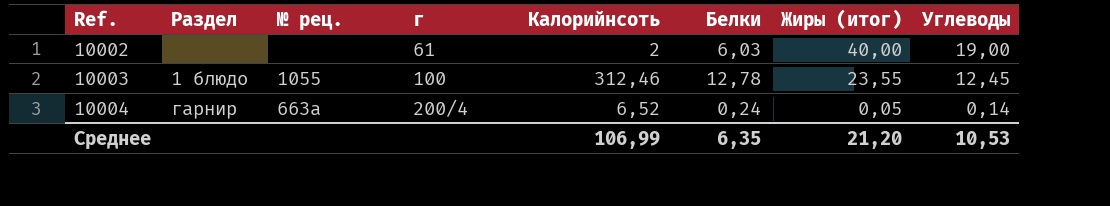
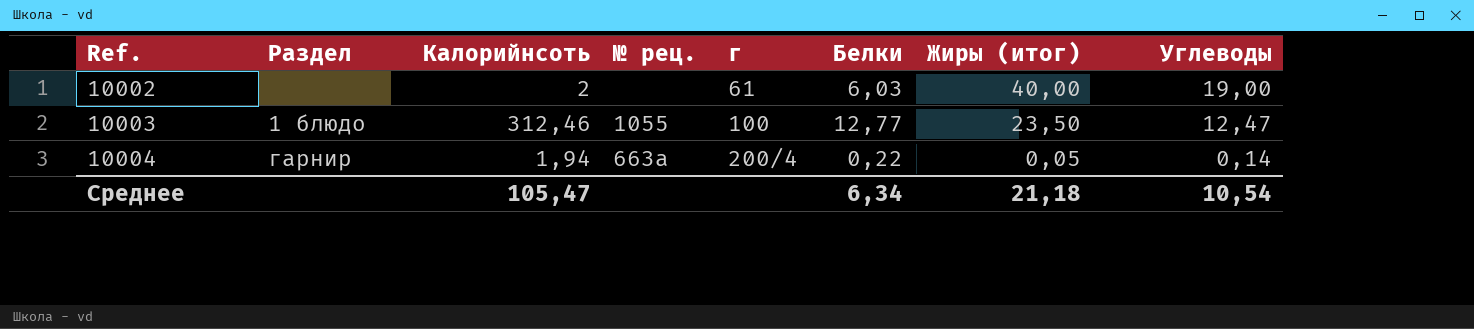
column Калорийнсоть | position: 5 -> 3
10003 | Белки: 12,78 -> 12,77
10003 | Жиры (итог): 23,55 -> 23,50
10003 | Углеводы: 12,45 -> 12,47
10004 | Калорийнсоть: 6,52 -> 1,94
10004 | Белки: 0,24 -> 0,22
Среднее | Калорийнсоть: 106,99 -> 105,47
Среднее | Белки: 6,35 -> 6,34
Среднее | Жиры (итог): 21,20 -> 21,18
Среднее | Углеводы: 10,53 -> 10,54

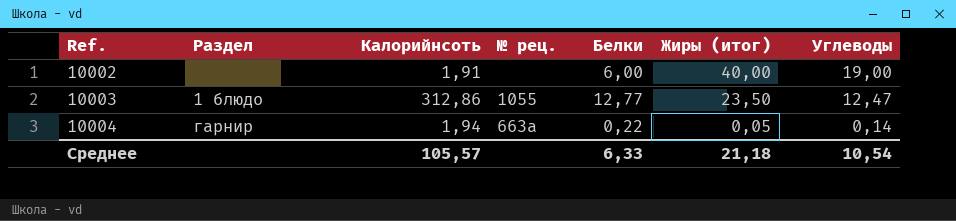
column г | position: 5 -> none
10002 | Калорийнсоть: 2 -> 1,91
10002 | Белки: 6,03 -> 6,00
10003 | Калорийнсоть: 312,46 -> 312,86
Среднее | Калорийнсоть: 105,47 -> 105,57
Среднее | Белки: 6,34 -> 6,33

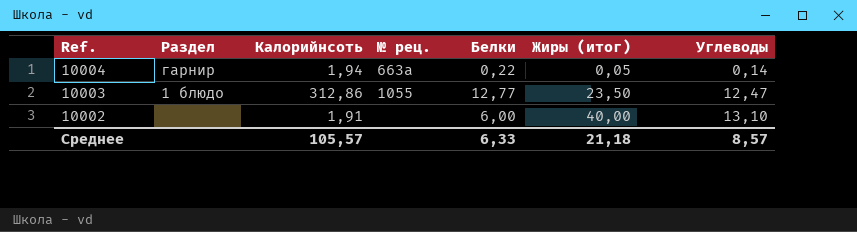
row order: Ref. ascending -> Ref. descending
10002 | Углеводы: 19,00 -> 13,10
Среднее | Углеводы: 10,54 -> 8,57

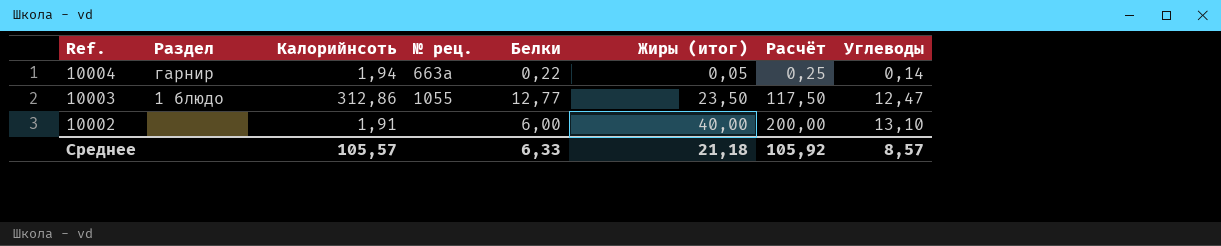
column Расчёт | formula: none -> [Жиры (итог)] * 5

